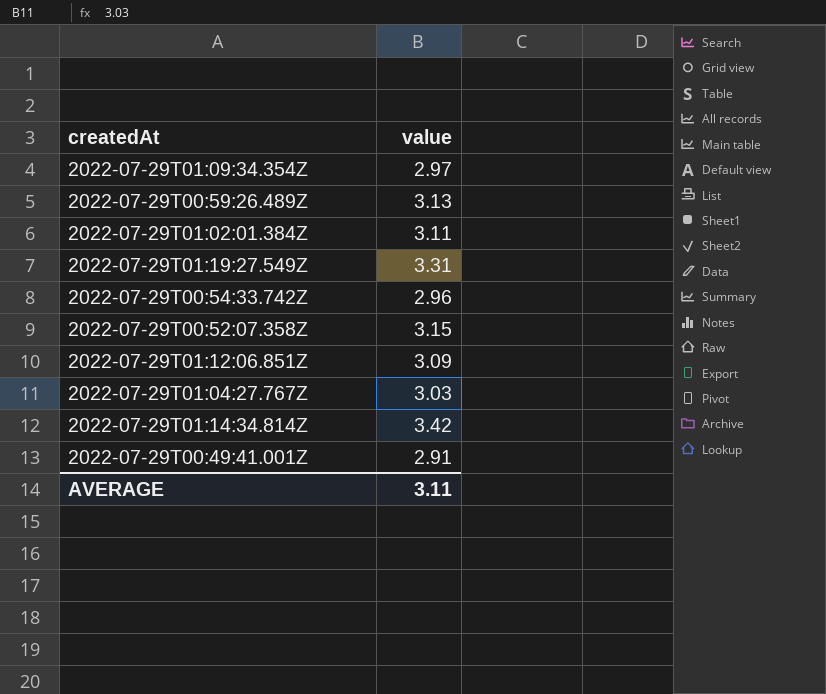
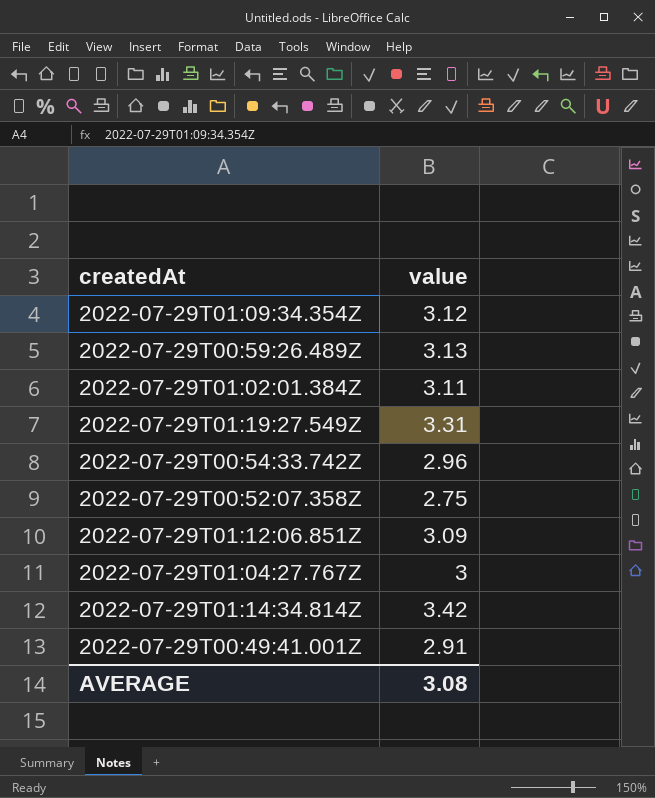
2022-07-29T01:09:34.354Z | value: 2.97 -> 3.12
2022-07-29T00:52:07.358Z | value: 3.15 -> 2.75
2022-07-29T01:04:27.767Z | value: 3.03 -> 3
AVERAGE | value: 3.11 -> 3.08

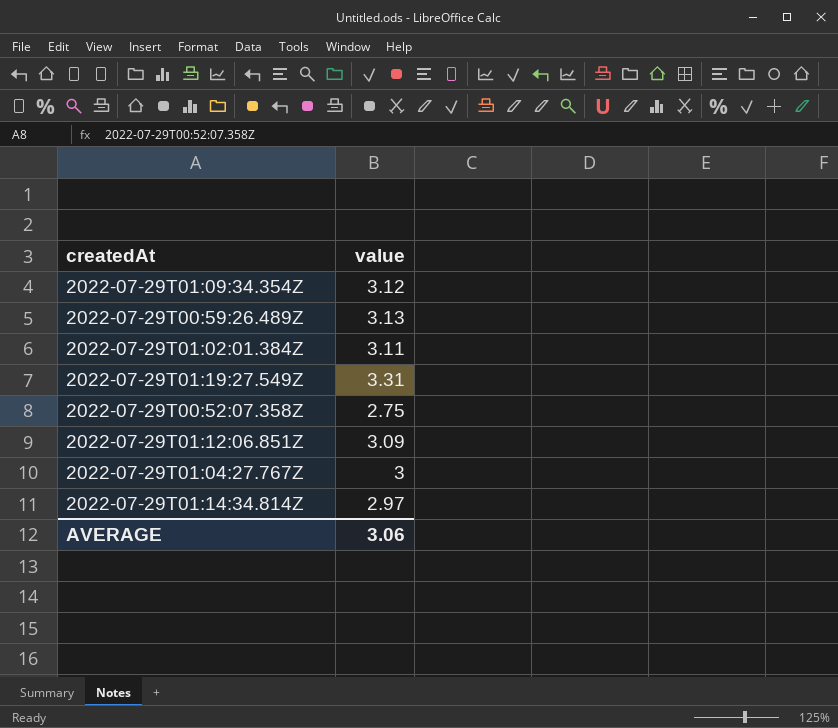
row 2022-07-29T00:54:33.742Z: 2.96 -> none
row 2022-07-29T00:49:41.001Z: 2.91 -> none
2022-07-29T01:14:34.814Z | value: 3.42 -> 2.97
AVERAGE | value: 3.08 -> 3.06

